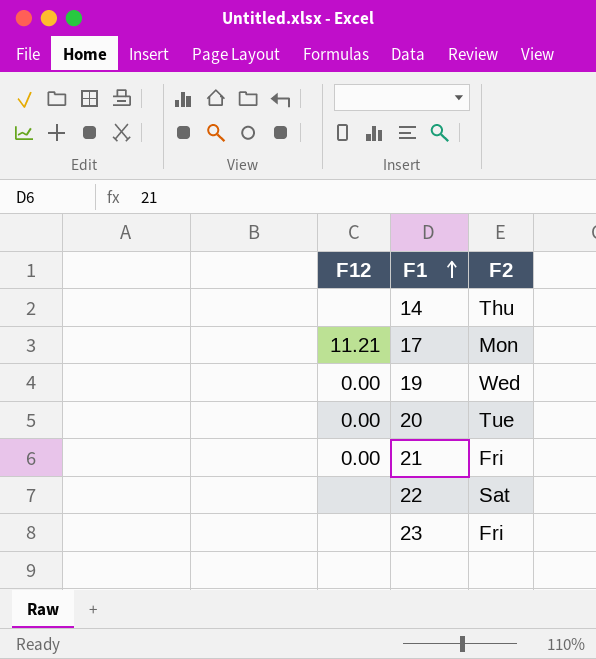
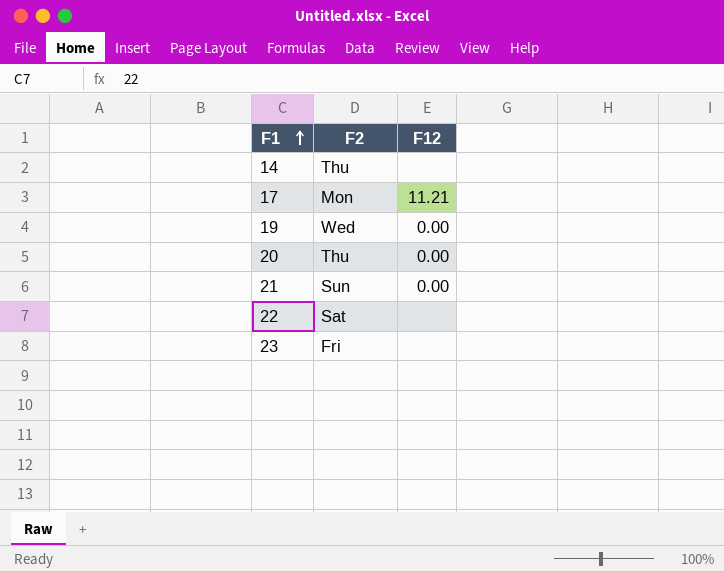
column F12 | position: 1 -> 3
20 | F2: Tue -> Thu
21 | F2: Fri -> Sun

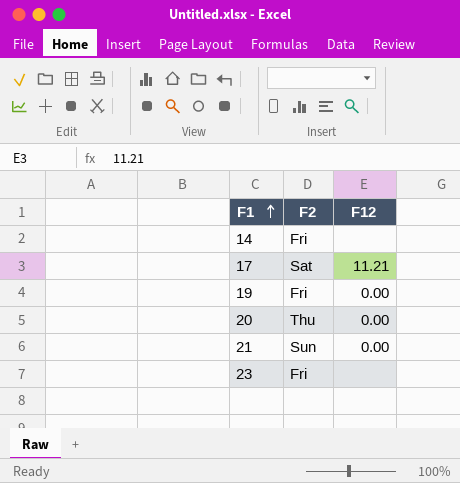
row 22: Sat | none -> none
14 | F2: Thu -> Fri
17 | F2: Mon -> Sat
19 | F2: Wed -> Fri

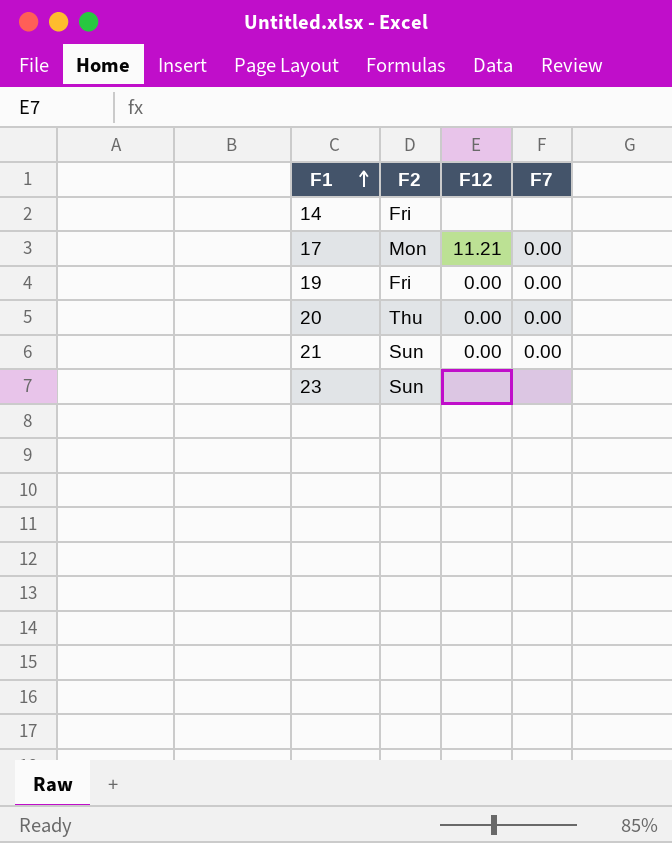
column F7 | position: none -> 4
17 | F2: Sat -> Mon
23 | F2: Fri -> Sun

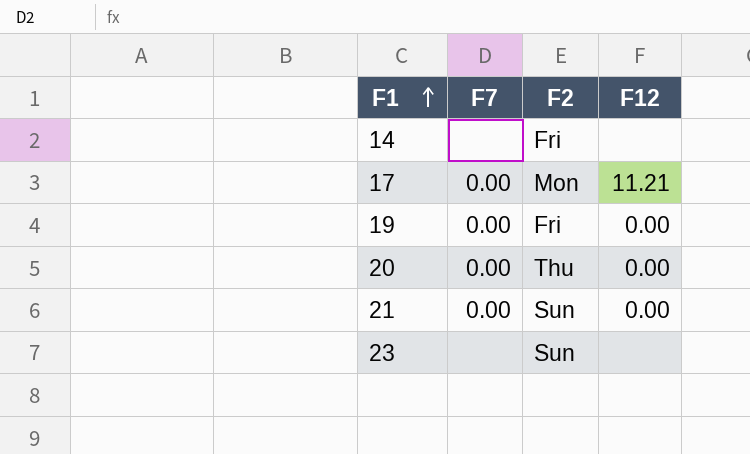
column F7 | position: 4 -> 2

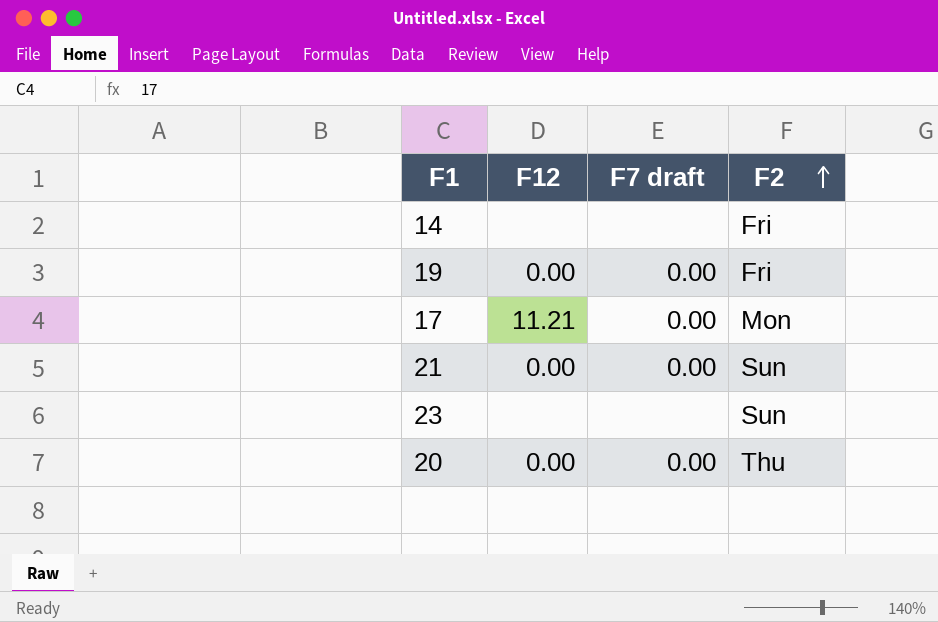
row order: F1 ascending -> F2 ascending
column F12 | position: 4 -> 2
column name: F7 -> F7 draft

